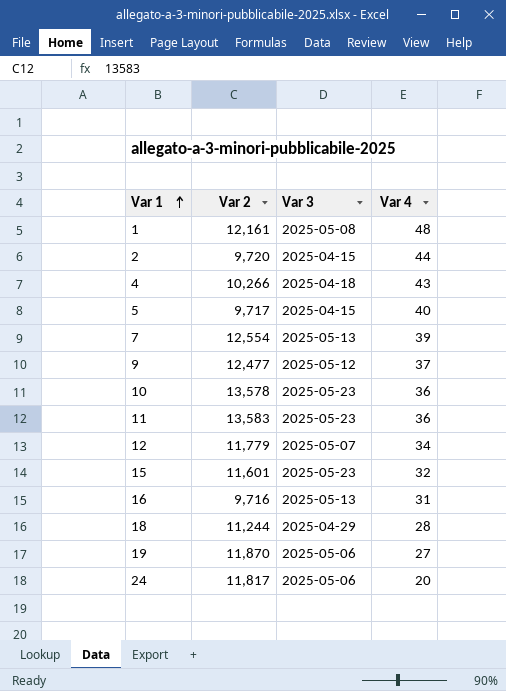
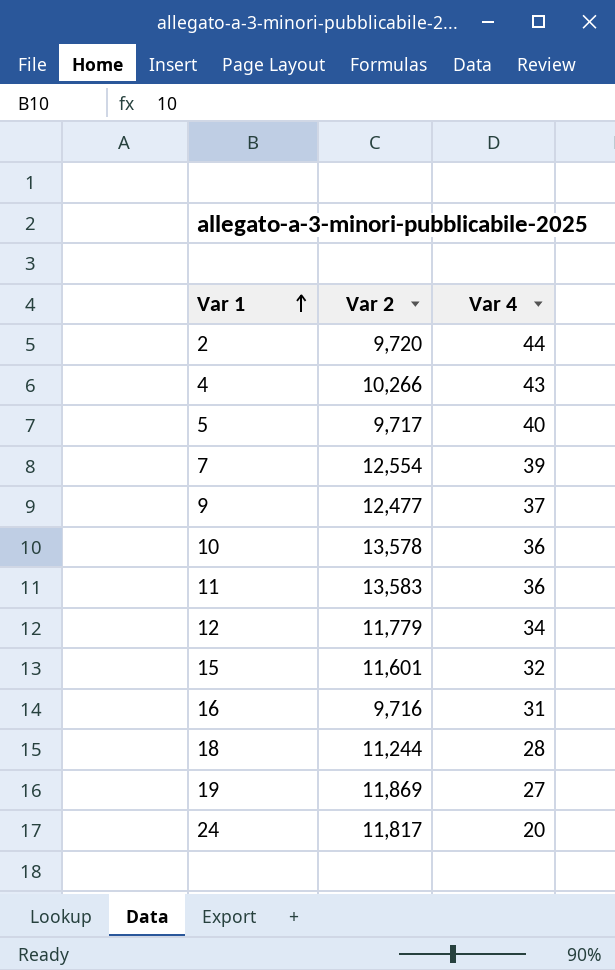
column Var 3 | position: 3 -> none
row 1: 12,161 | 2025-05-08 | 48 -> none
19 | Var 2: 11,870 -> 11,869

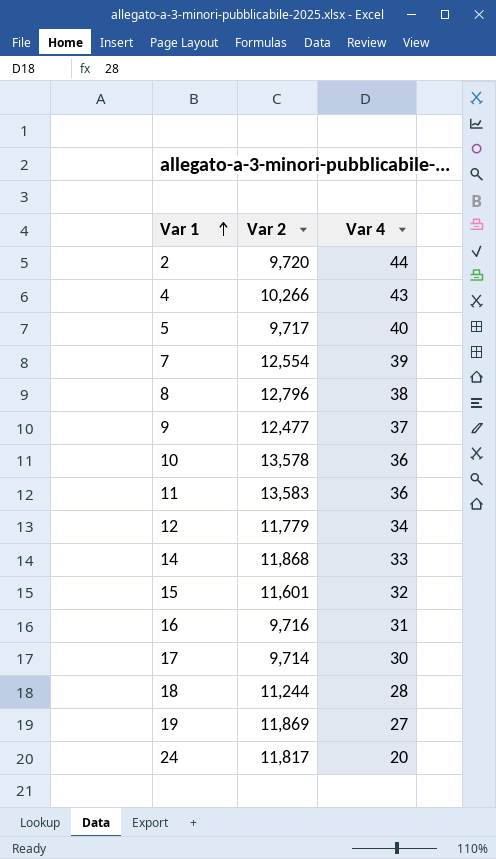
row 8: none -> 12,796 | 38
row 14: none -> 11,868 | 33
row 17: none -> 9,714 | 30

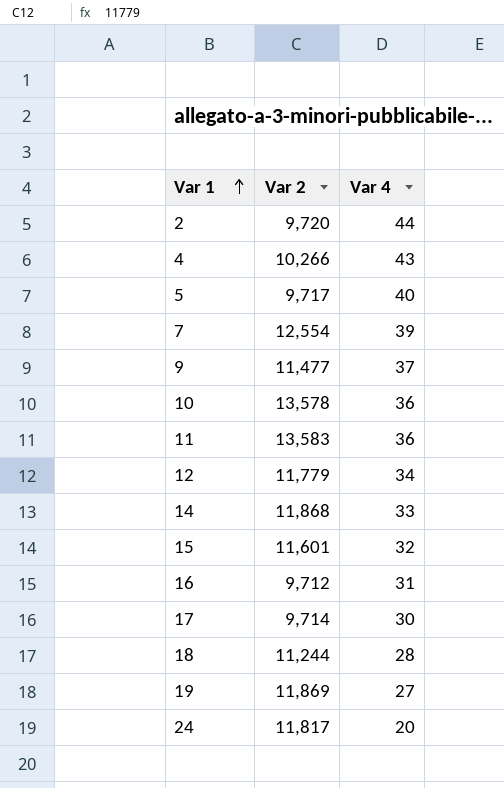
row 8: 12,796 | 38 -> none
9 | Var 2: 12,477 -> 11,477
16 | Var 2: 9,716 -> 9,712

